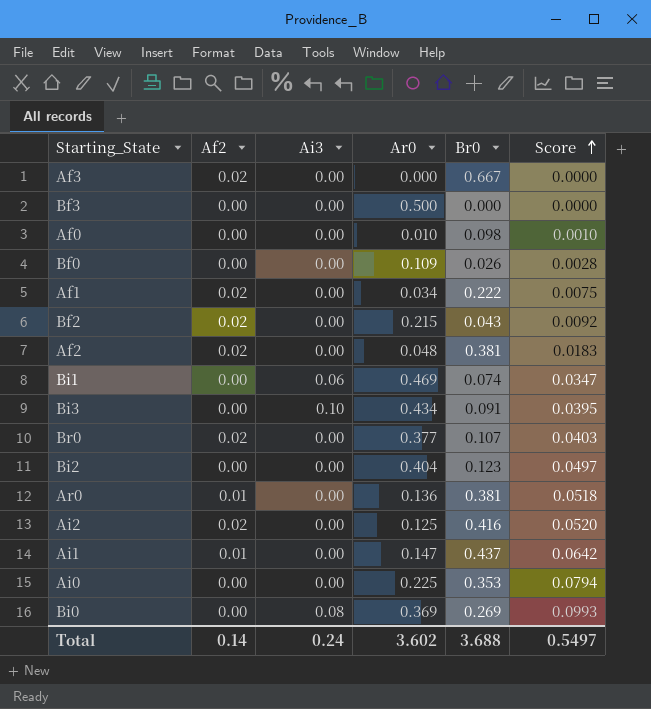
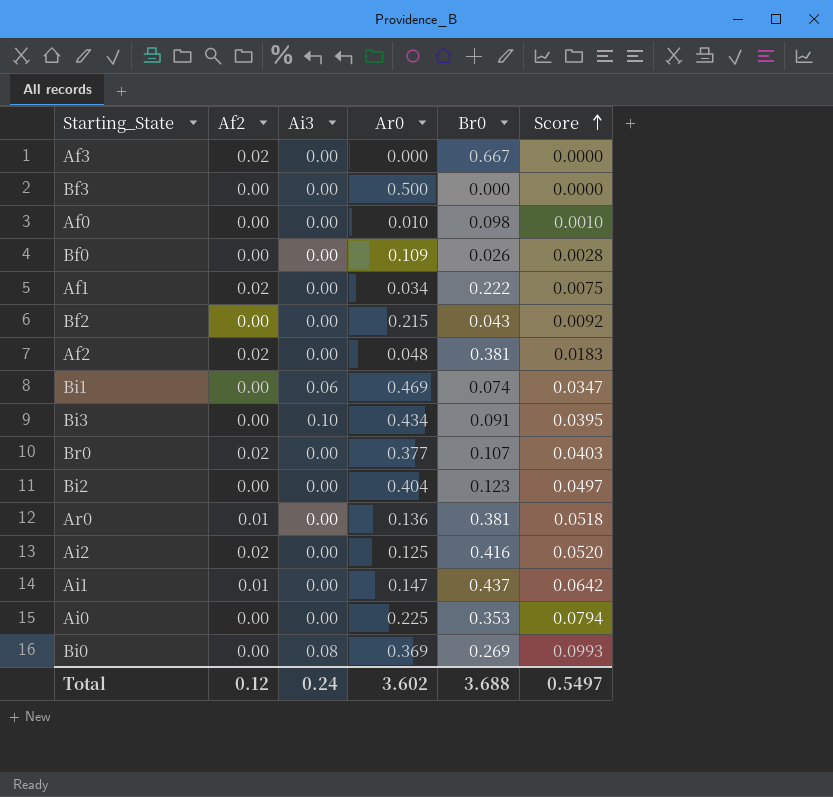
Bf2 | Af2: 0.02 -> 0.00
Total | Af2: 0.14 -> 0.12

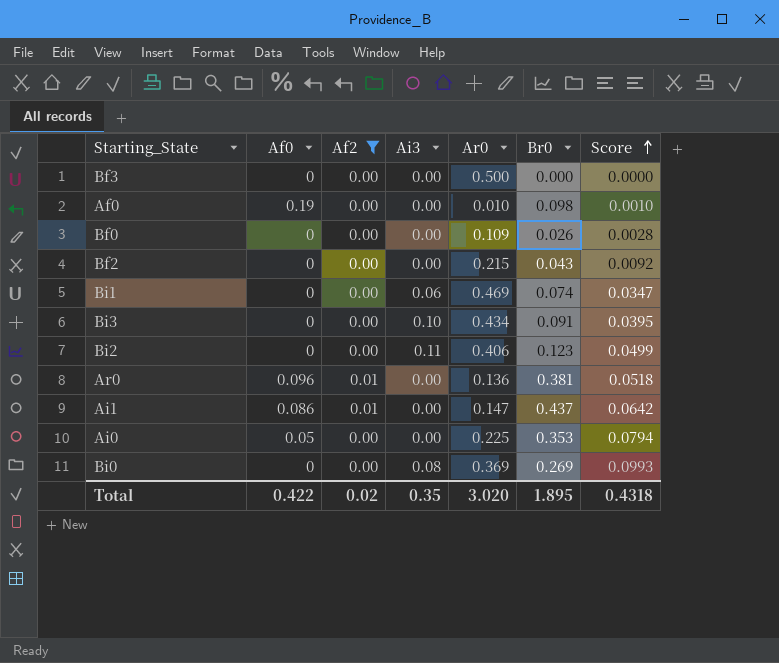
filter: none -> Af2 != 0.02
column Af0 | position: none -> 2
Bi2 | Ai3: 0.00 -> 0.11
Bi2 | Ar0: 0.404 -> 0.406
Bi2 | Score: 0.0497 -> 0.0499
Total | Af2: 0.12 -> 0.02
Total | Ai3: 0.24 -> 0.35
Total | Ar0: 3.602 -> 3.020
Total | Br0: 3.688 -> 1.895
Total | Score: 0.5497 -> 0.4318

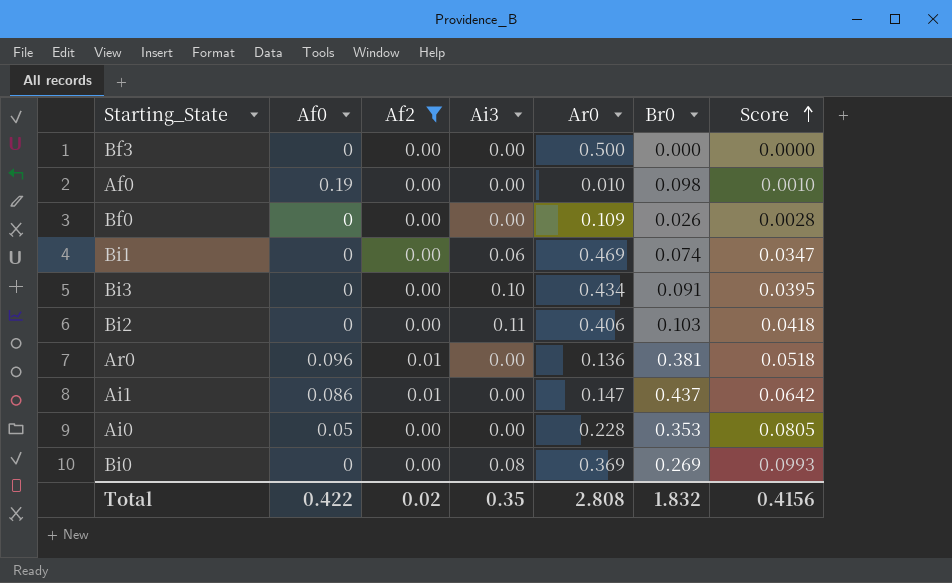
row Bf2: 0 | 0.00 | 0.00 | 0.215 | 0.043 | 0.0092 -> none
Bi2 | Br0: 0.123 -> 0.103
Bi2 | Score: 0.0499 -> 0.0418
Ai0 | Ar0: 0.225 -> 0.228
Ai0 | Score: 0.0794 -> 0.0805
Total | Ar0: 3.020 -> 2.808
Total | Br0: 1.895 -> 1.832
Total | Score: 0.4318 -> 0.4156

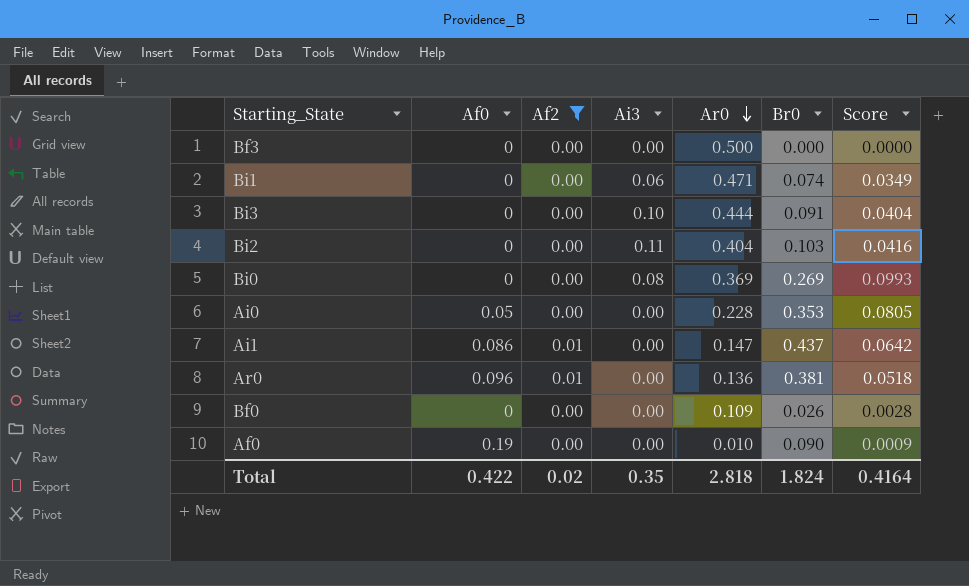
row order: Score ascending -> Ar0 descending
Bi1 | Ar0: 0.469 -> 0.471
Bi1 | Score: 0.0347 -> 0.0349
Bi3 | Ar0: 0.434 -> 0.444
Bi3 | Score: 0.0395 -> 0.0404
Bi2 | Ar0: 0.406 -> 0.404
Bi2 | Score: 0.0418 -> 0.0416
Af0 | Br0: 0.098 -> 0.090
Af0 | Score: 0.0010 -> 0.0009
Total | Ar0: 2.808 -> 2.818
Total | Br0: 1.832 -> 1.824
Total | Score: 0.4156 -> 0.4164

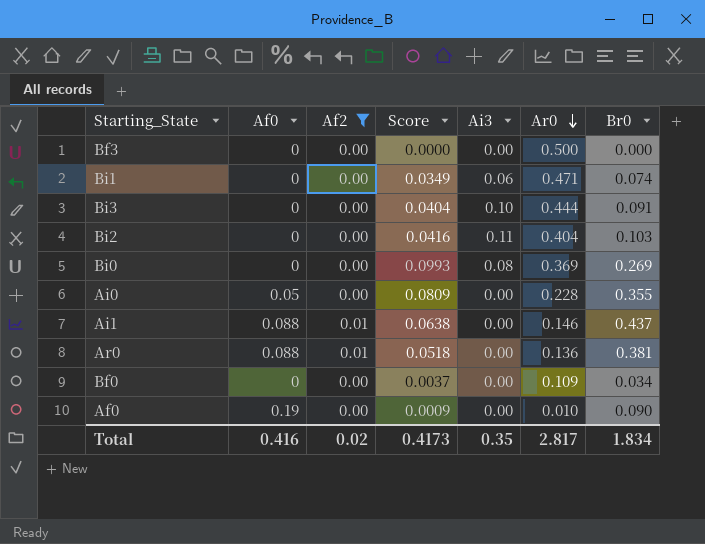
column Score | position: 7 -> 4
Ai0 | Score: 0.0805 -> 0.0809
Ai0 | Br0: 0.353 -> 0.355
Ai1 | Af0: 0.086 -> 0.088
Ai1 | Score: 0.0642 -> 0.0638
Ai1 | Ar0: 0.147 -> 0.146
Ar0 | Af0: 0.096 -> 0.088
Bf0 | Score: 0.0028 -> 0.0037
Bf0 | Br0: 0.026 -> 0.034
Total | Af0: 0.422 -> 0.416
Total | Score: 0.4164 -> 0.4173
Total | Ar0: 2.818 -> 2.817
Total | Br0: 1.824 -> 1.834

